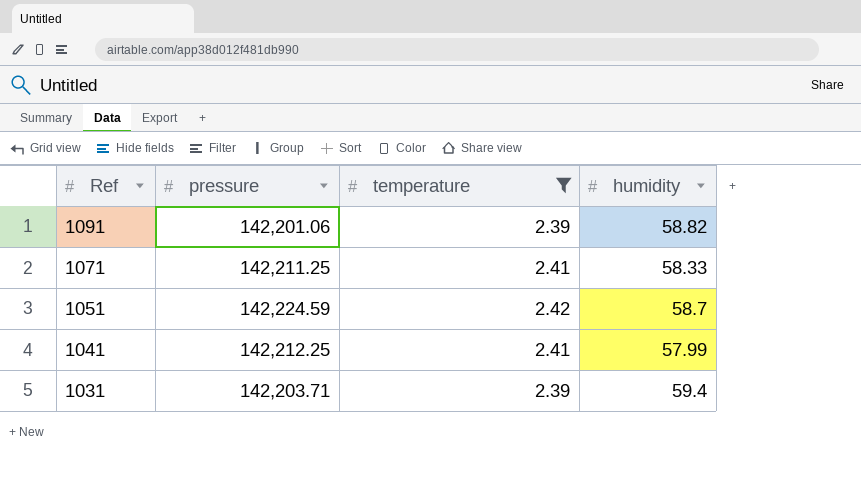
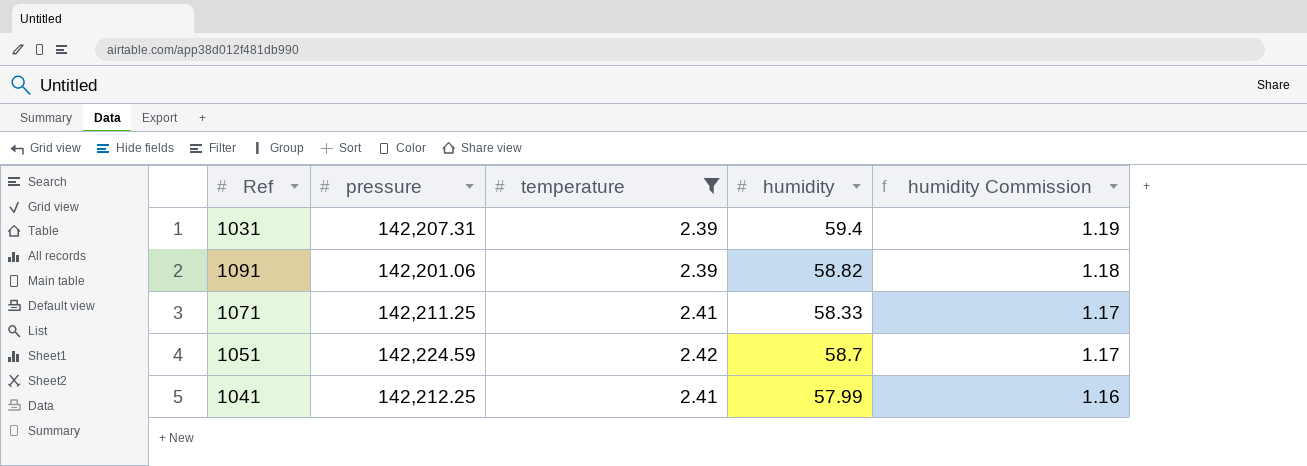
row order: Ref descending -> humidity Commission descending
column humidity Commission | formula: none -> [humidity] * 0.02
1031 | pressure: 142,203.71 -> 142,207.31

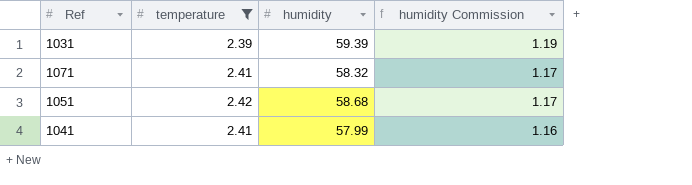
column pressure | position: 2 -> none
row 1091: 142,201.06 | 2.39 | 58.82 | 1.18 -> none
1031 | humidity: 59.4 -> 59.39
1071 | humidity: 58.33 -> 58.32
1051 | humidity: 58.7 -> 58.68

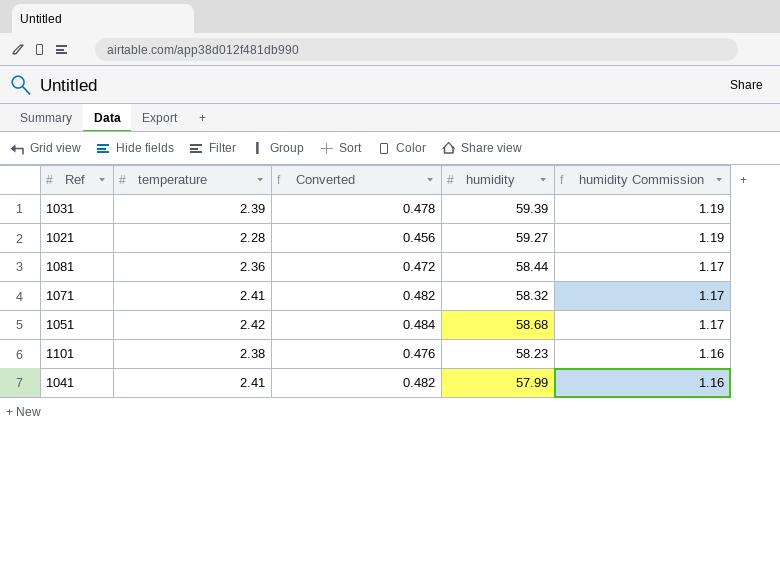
filter: temperature >= 2.39 -> none
column Converted | formula: none -> [temperature] * 0.2

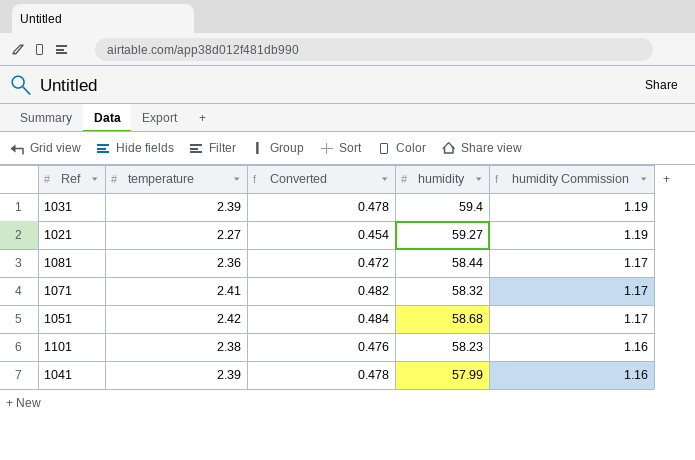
1031 | humidity: 59.39 -> 59.4
1021 | temperature: 2.28 -> 2.27
1021 | Converted: 0.456 -> 0.454
1041 | temperature: 2.41 -> 2.39
1041 | Converted: 0.482 -> 0.478

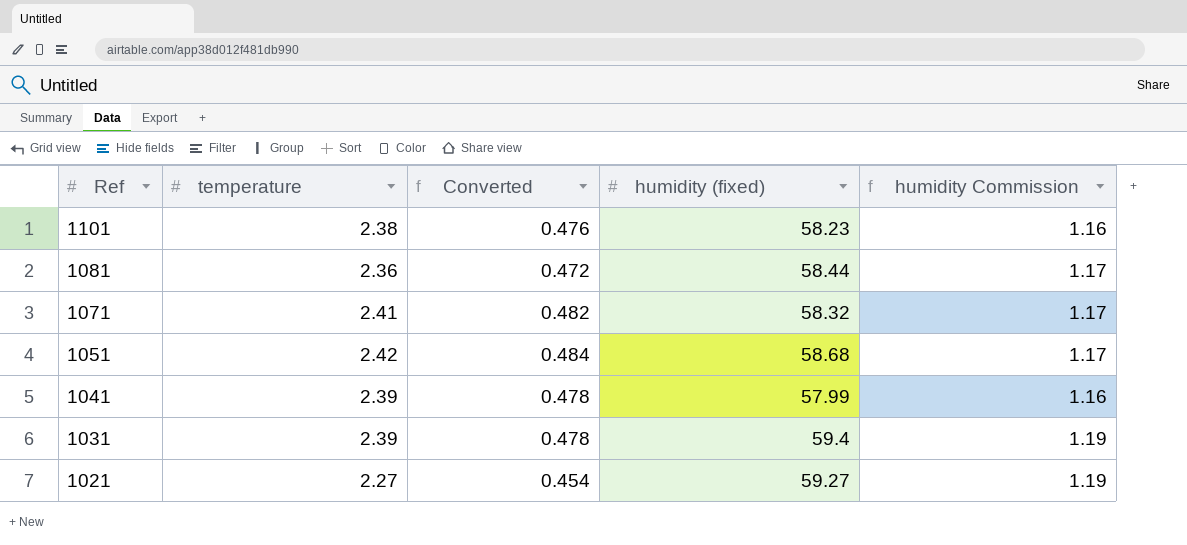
row order: humidity Commission descending -> Ref descending
column name: humidity -> humidity (fixed)

